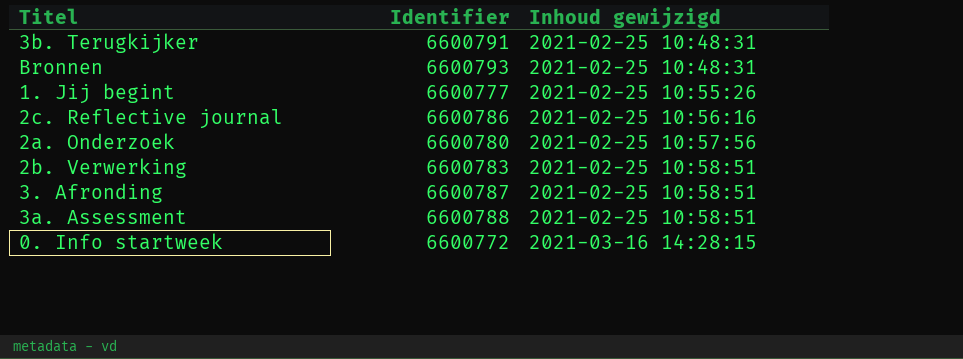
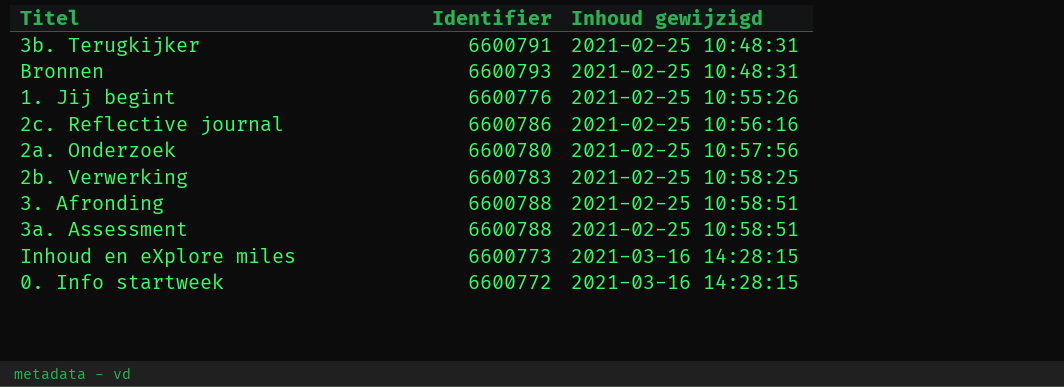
1. Jij begint | Identifier: 6600777 -> 6600776
2b. Verwerking | Inhoud gewijzigd: 2021-02-25 10:58:51 -> 2021-02-25 10:58:25
3. Afronding | Identifier: 6600787 -> 6600788
row Inhoud en eXplore miles: none -> 6600773 | 2021-03-16 14:28:15

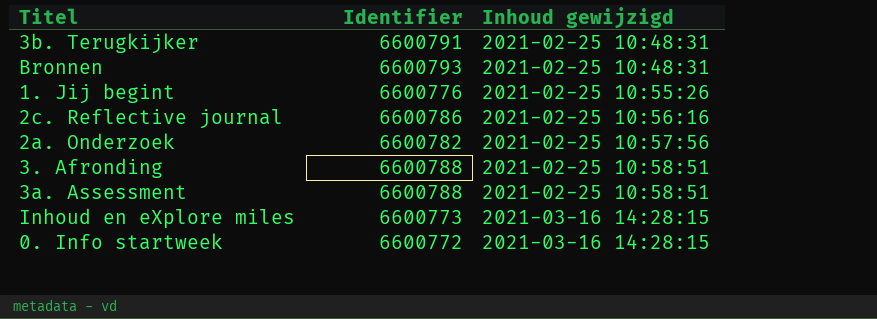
row 2b. Verwerking: 6600783 | 2021-02-25 10:58:25 -> none
2a. Onderzoek | Identifier: 6600780 -> 6600782

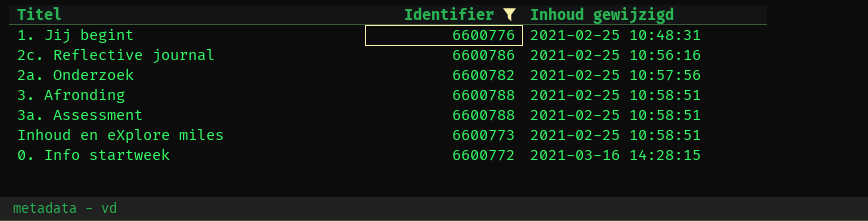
filter: none -> Identifier <= 6600788
1. Jij begint | Inhoud gewijzigd: 2021-02-25 10:55:26 -> 2021-02-25 10:48:31
Inhoud en eXplore miles | Inhoud gewijzigd: 2021-03-16 14:28:15 -> 2021-02-25 10:58:51

